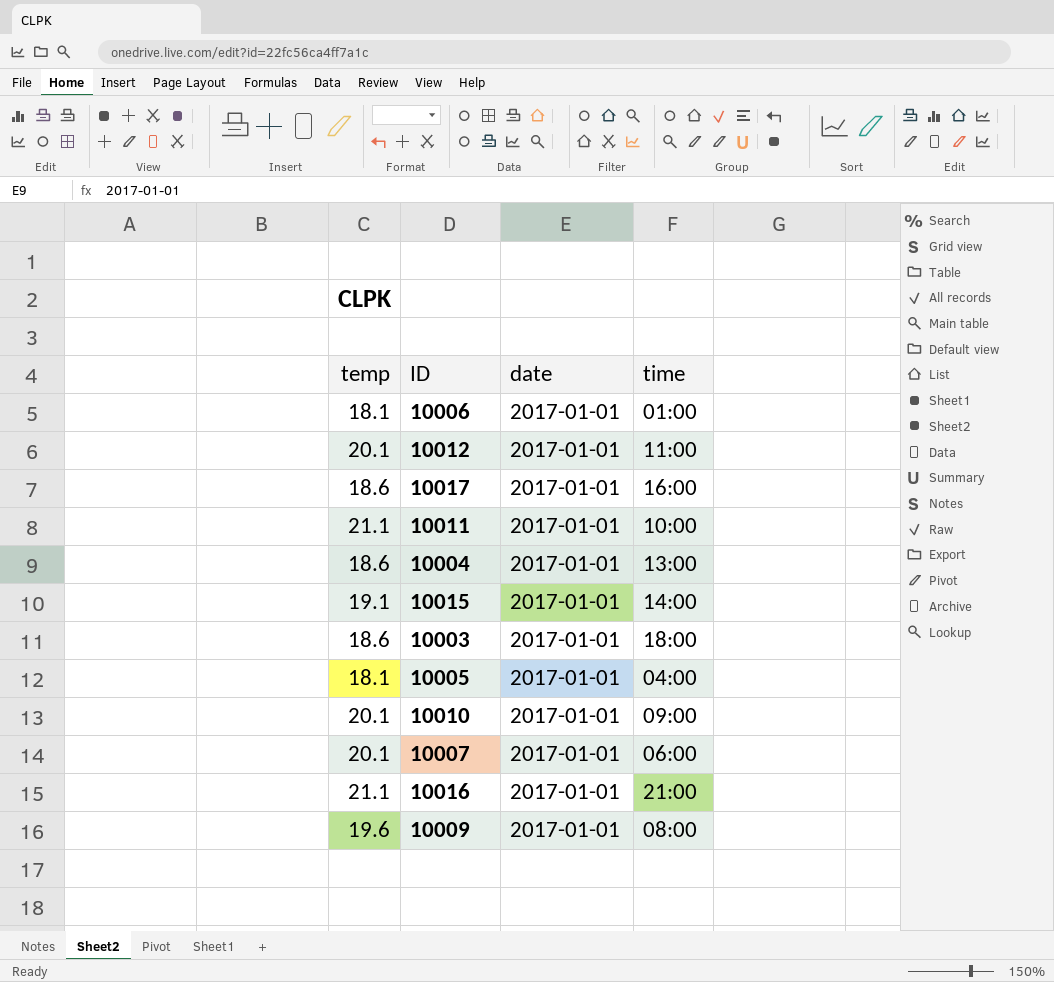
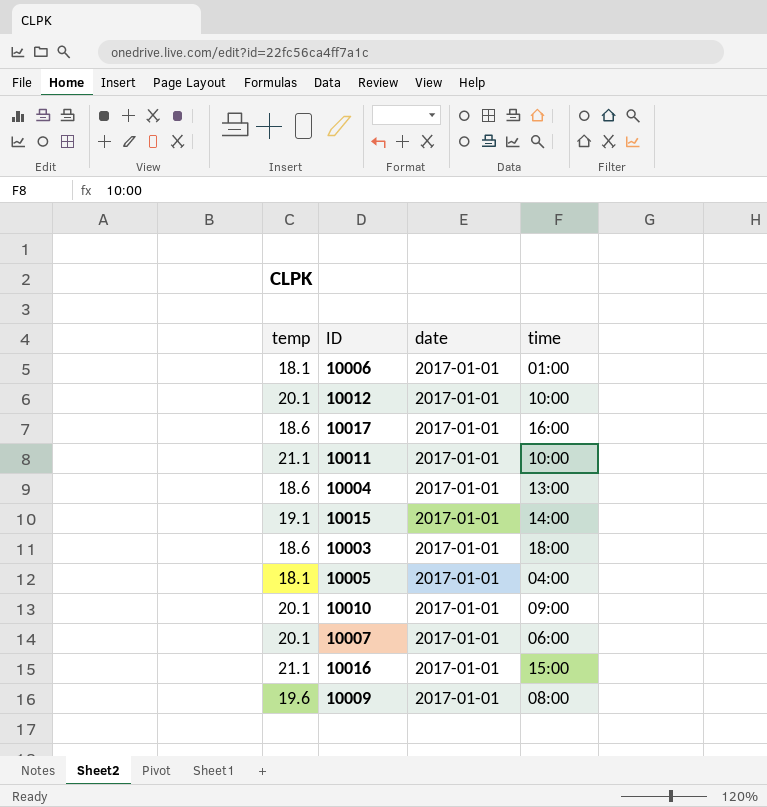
10012 | time: 11:00 -> 10:00
10016 | time: 21:00 -> 15:00

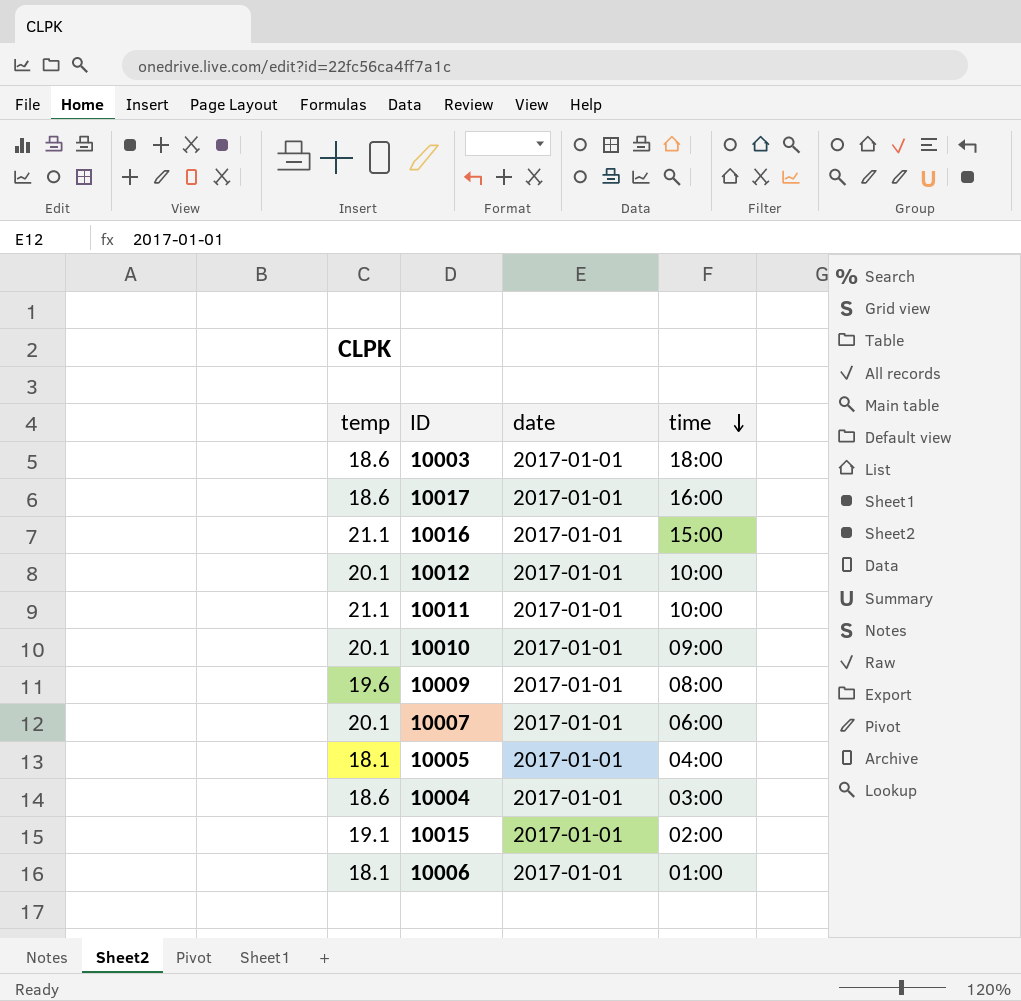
row order: none -> time descending
10004 | time: 13:00 -> 03:00
10015 | time: 14:00 -> 02:00

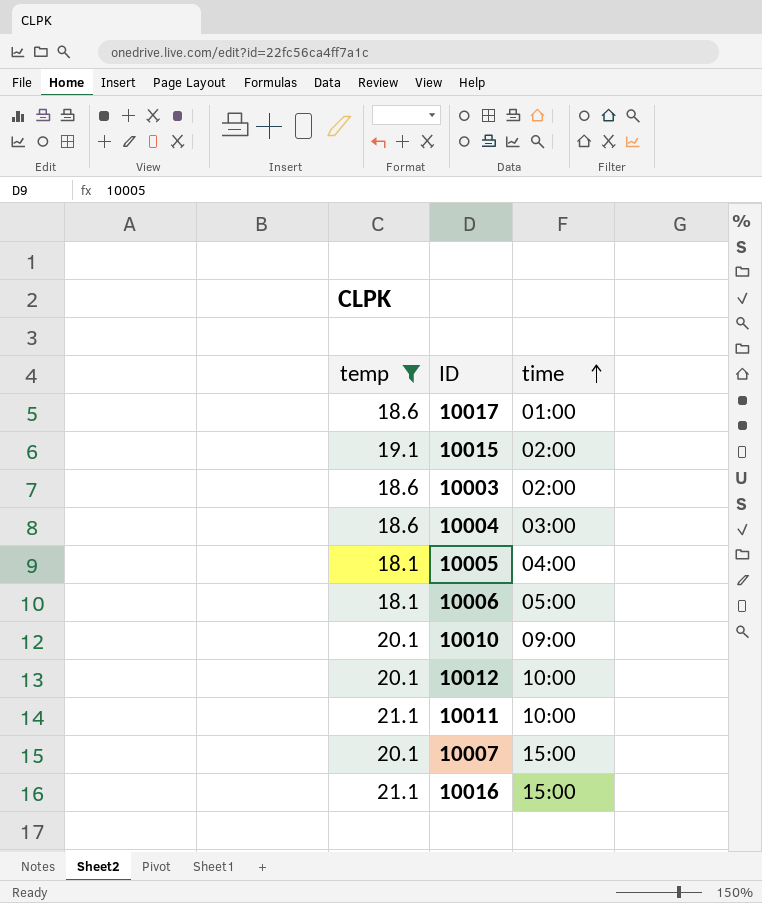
filter: none -> temp != 19.6
row order: time descending -> time ascending
column date | position: 3 -> none
10017 | time: 16:00 -> 01:00
10003 | time: 18:00 -> 02:00
10006 | time: 01:00 -> 05:00
10007 | time: 06:00 -> 15:00

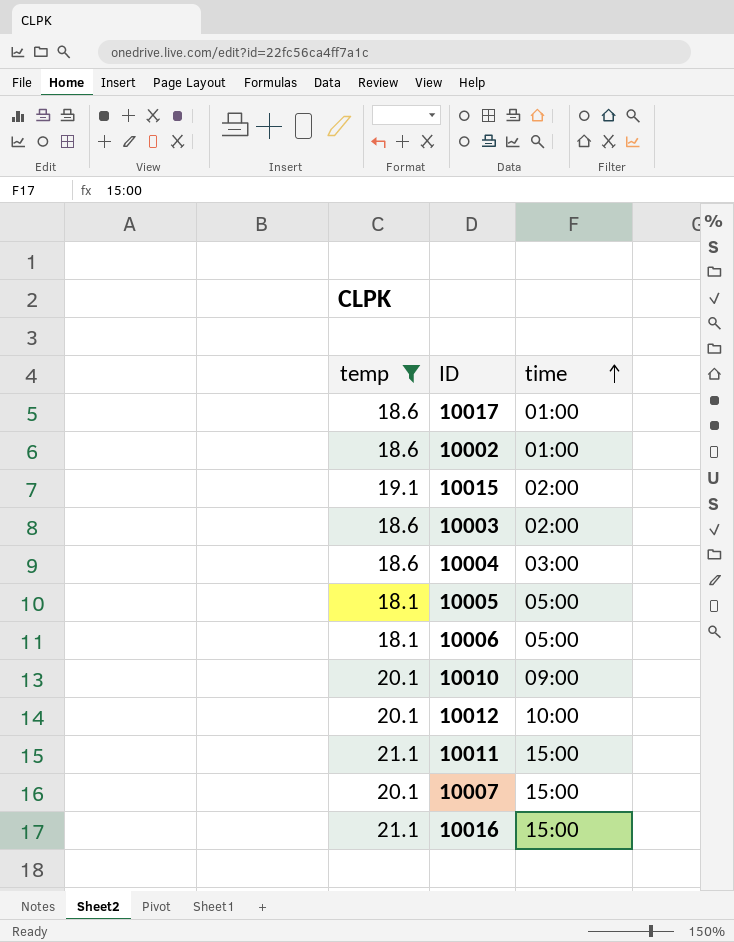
row 10002: none -> 18.6 | 01:00
10005 | time: 04:00 -> 05:00
10011 | time: 10:00 -> 15:00

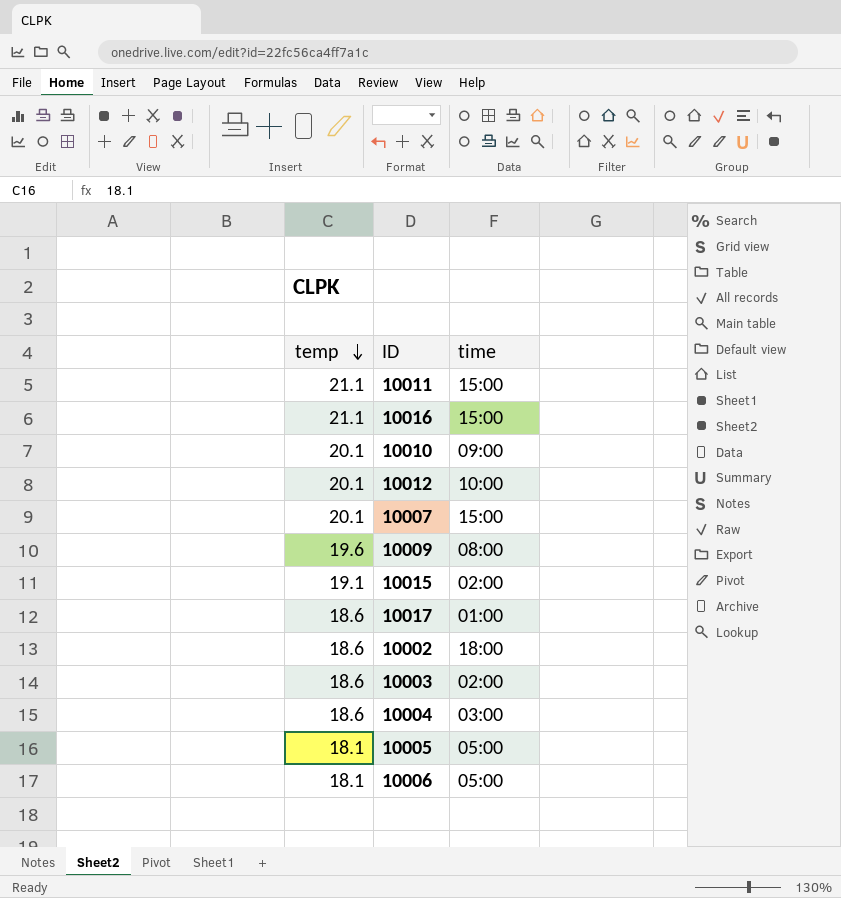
filter: temp != 19.6 -> none
row order: time ascending -> temp descending
10002 | time: 01:00 -> 18:00

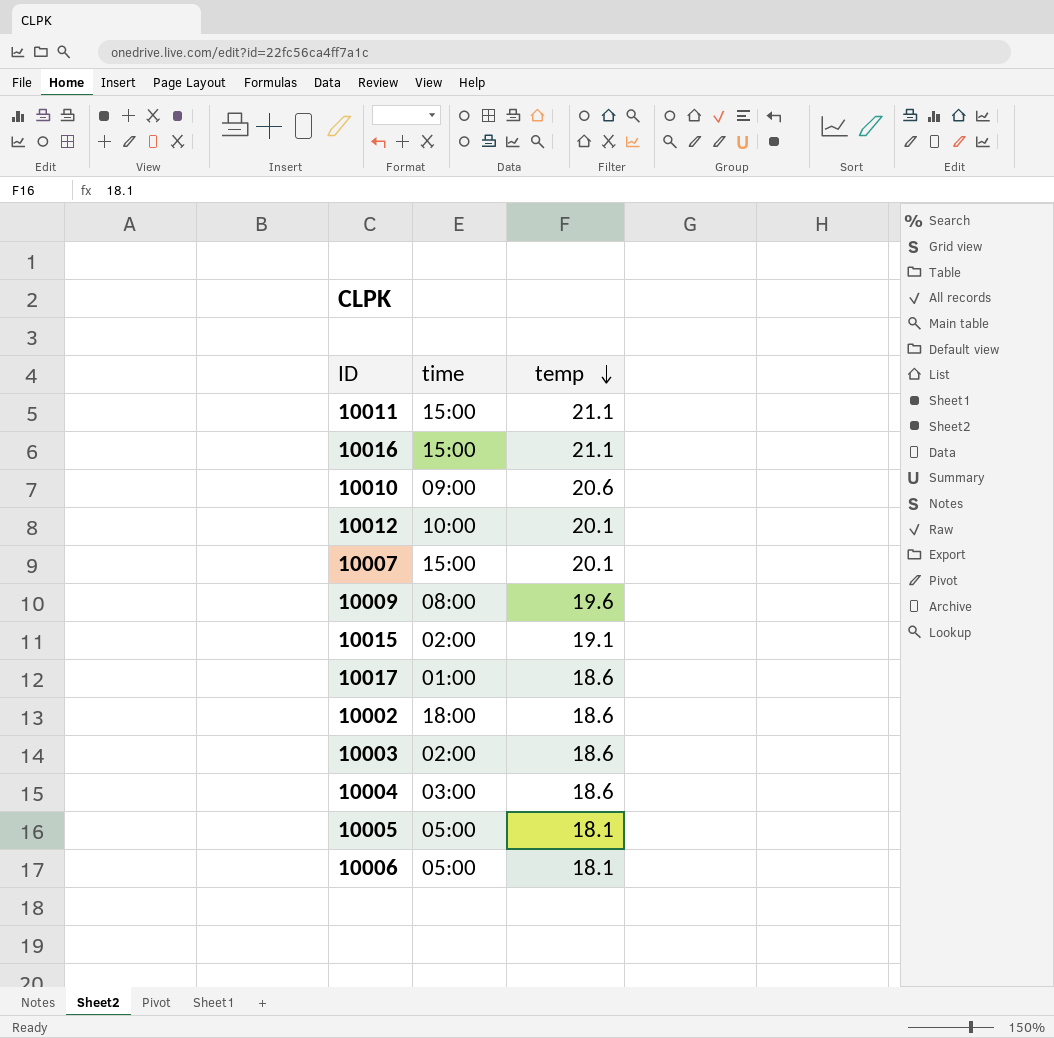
column temp | position: 1 -> 3
10010 | temp: 20.1 -> 20.6

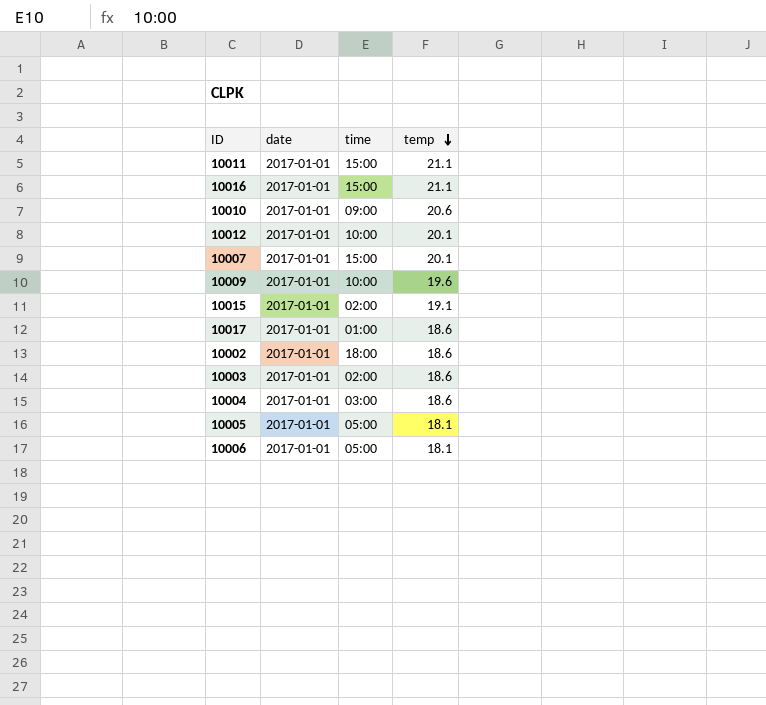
column date | position: none -> 2
10009 | time: 08:00 -> 10:00

